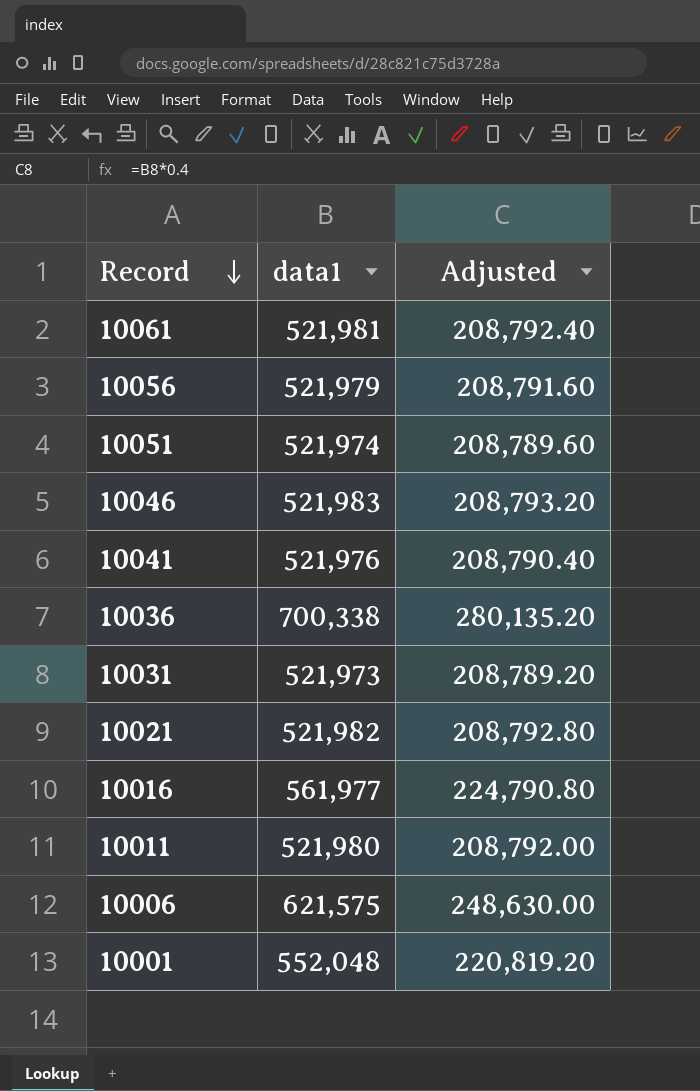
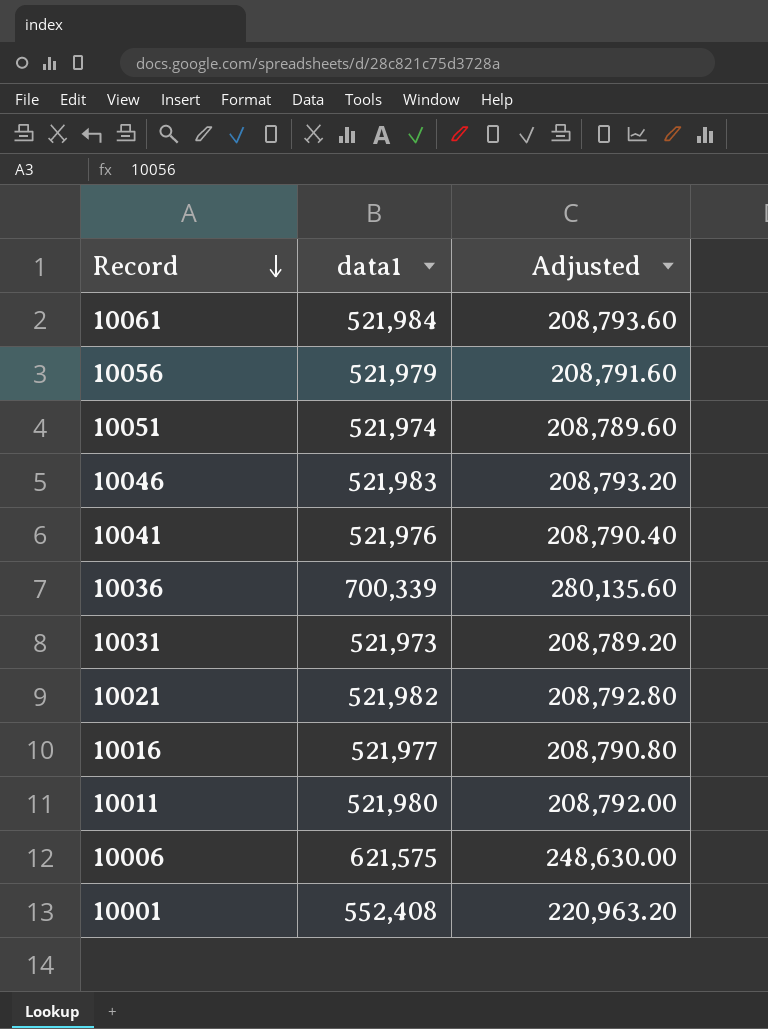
10061 | data1: 521,981 -> 521,984
10061 | Adjusted: 208,792.40 -> 208,793.60
10036 | data1: 700,338 -> 700,339
10036 | Adjusted: 280,135.20 -> 280,135.60
10016 | data1: 561,977 -> 521,977
10016 | Adjusted: 224,790.80 -> 208,790.80
10001 | data1: 552,048 -> 552,408
10001 | Adjusted: 220,819.20 -> 220,963.20

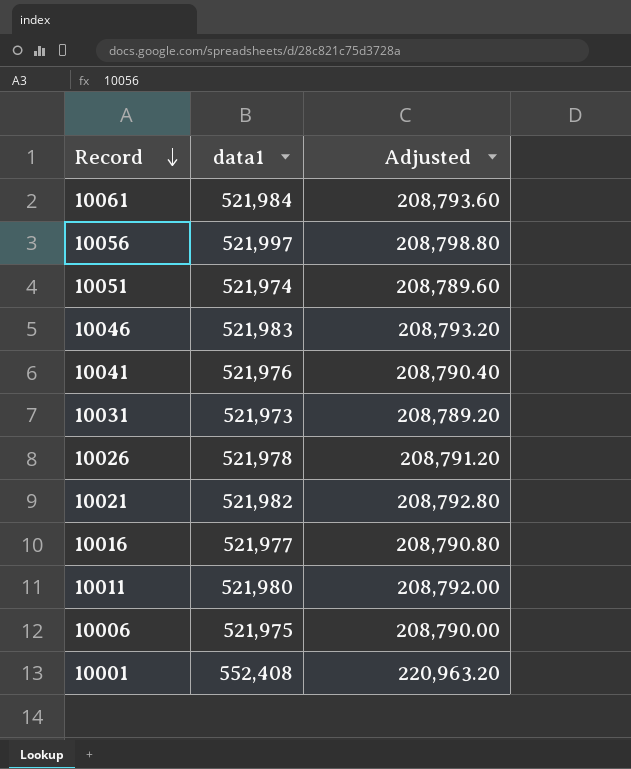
row 10036: 700,339 | 280,135.60 -> none
10056 | data1: 521,979 -> 521,997
10056 | Adjusted: 208,791.60 -> 208,798.80
row 10026: none -> 521,978 | 208,791.20
10006 | data1: 621,575 -> 521,975
10006 | Adjusted: 248,630.00 -> 208,790.00

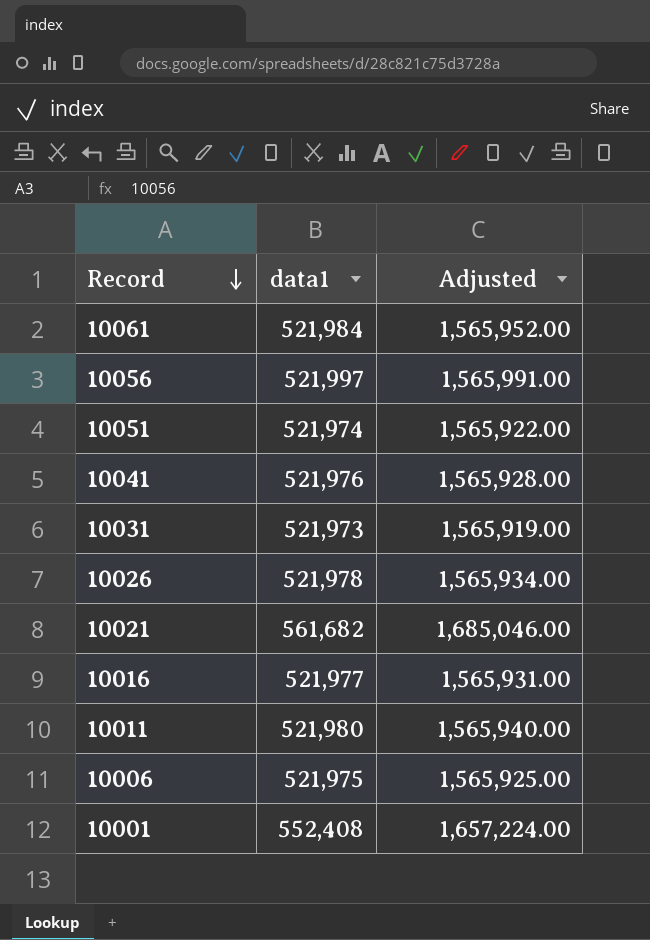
column Adjusted | formula: [data1] * 0.4 -> [data1] * 3
row 10046: 521,983 | 208,793.20 -> none
10021 | data1: 521,982 -> 561,682

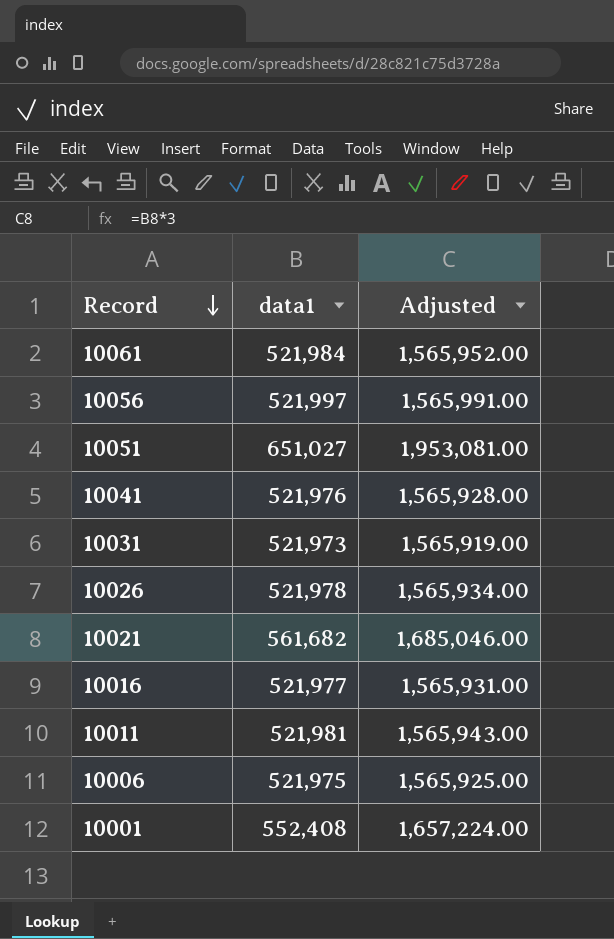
10051 | data1: 521,974 -> 651,027
10051 | Adjusted: 1,565,922.00 -> 1,953,081.00
10011 | data1: 521,980 -> 521,981
10011 | Adjusted: 1,565,940.00 -> 1,565,943.00

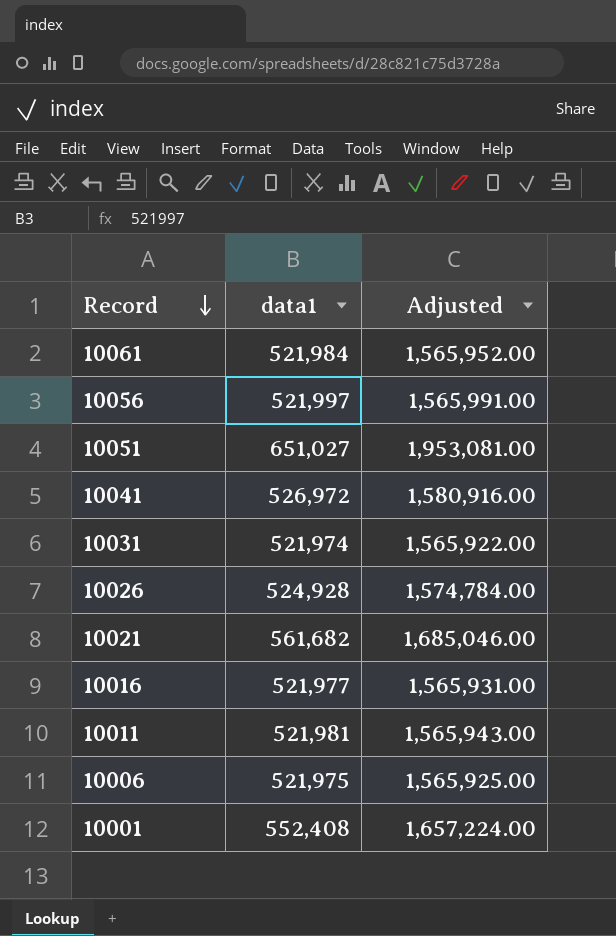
10041 | data1: 521,976 -> 526,972
10041 | Adjusted: 1,565,928.00 -> 1,580,916.00
10031 | data1: 521,973 -> 521,974
10031 | Adjusted: 1,565,919.00 -> 1,565,922.00
10026 | data1: 521,978 -> 524,928
10026 | Adjusted: 1,565,934.00 -> 1,574,784.00

